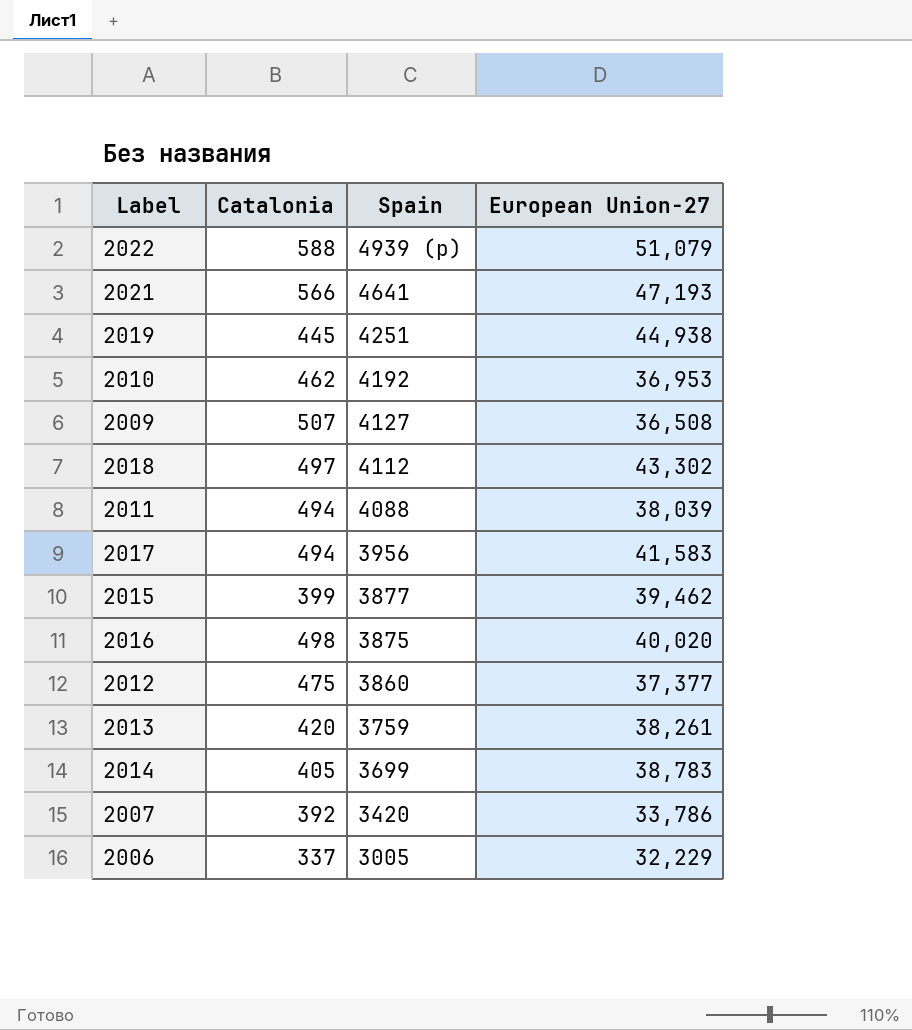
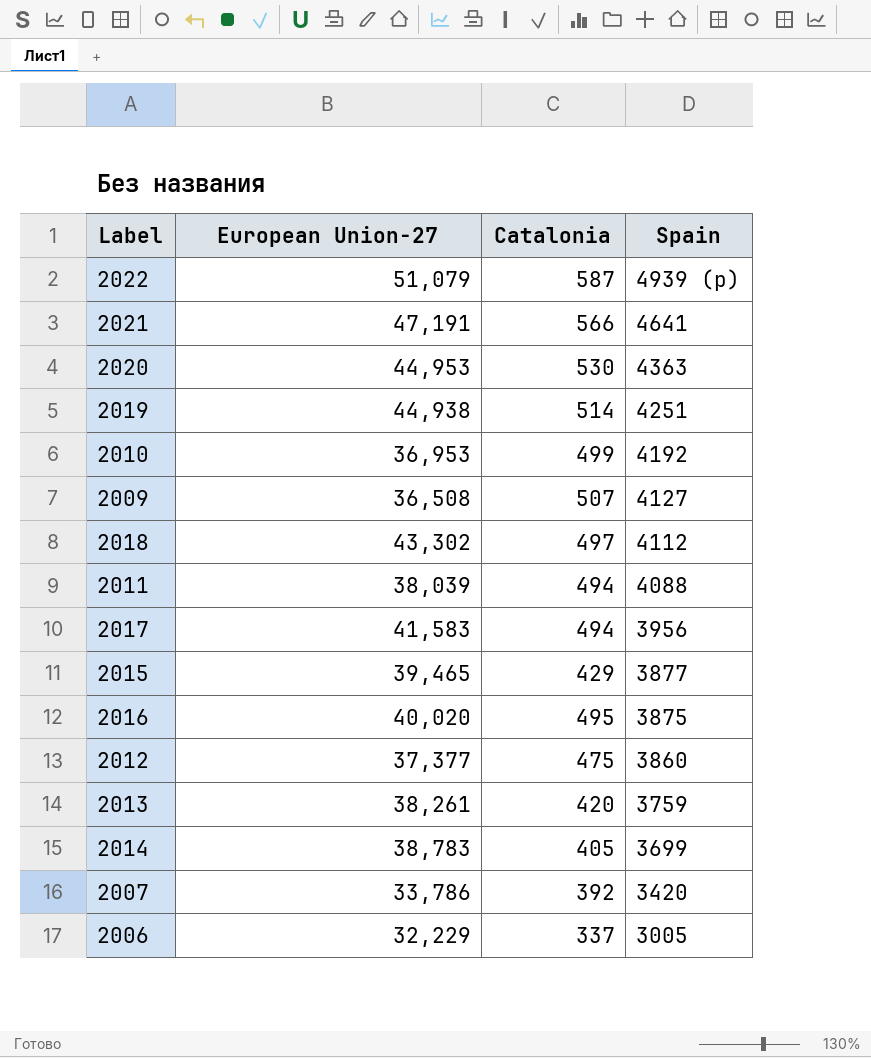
column European Union-27 | position: 4 -> 2
2022 | Catalonia: 588 -> 587
2021 | European Union-27: 47,193 -> 47,191
row 2020: none -> 44,953 | 530 | 4363
2019 | Catalonia: 445 -> 514
2010 | Catalonia: 462 -> 499
2015 | European Union-27: 39,462 -> 39,465
2015 | Catalonia: 399 -> 429
2016 | Catalonia: 498 -> 495

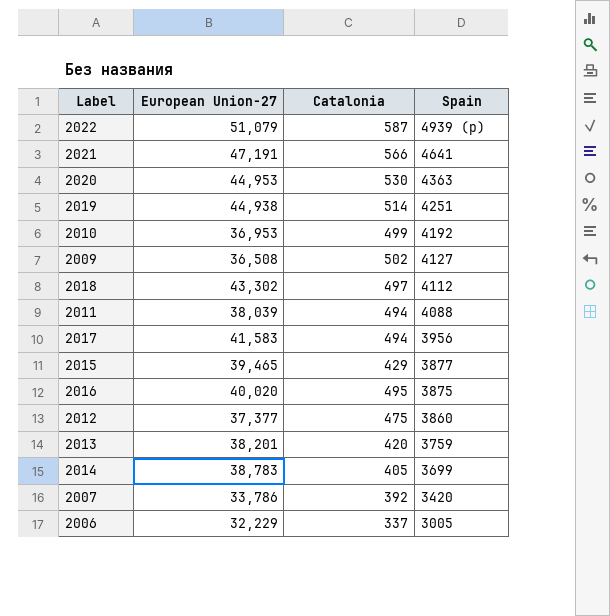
2009 | Catalonia: 507 -> 502
2013 | European Union-27: 38,261 -> 38,201

